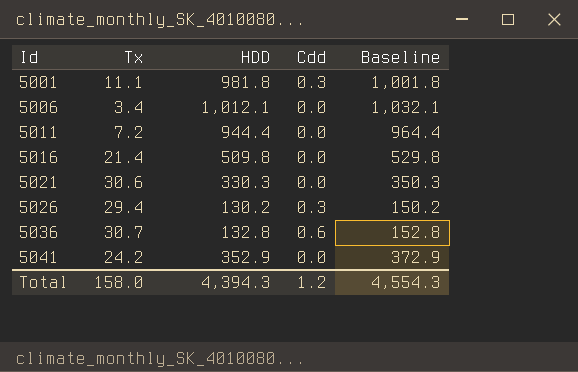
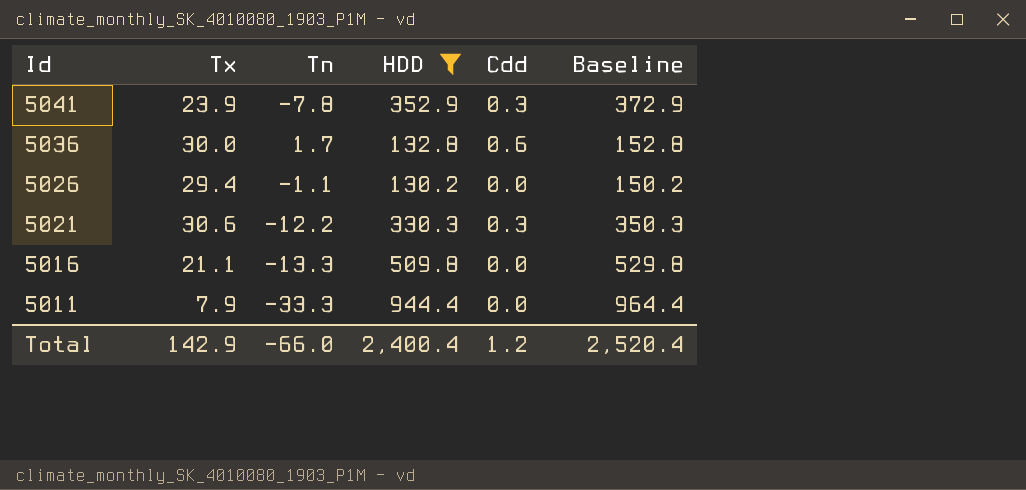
filter: none -> HDD <= 944.4
row order: Id ascending -> Id descending
column Tn | position: none -> 3
5041 | Tx: 24.2 -> 23.9
5041 | Cdd: 0.0 -> 0.3
5036 | Tx: 30.7 -> 30.0
5026 | Cdd: 0.3 -> 0.0
5021 | Cdd: 0.0 -> 0.3
5016 | Tx: 21.4 -> 21.1
5011 | Tx: 7.2 -> 7.9
Total | Tx: 158.0 -> 142.9
Total | HDD: 4,394.3 -> 2,400.4
Total | Baseline: 4,554.3 -> 2,520.4

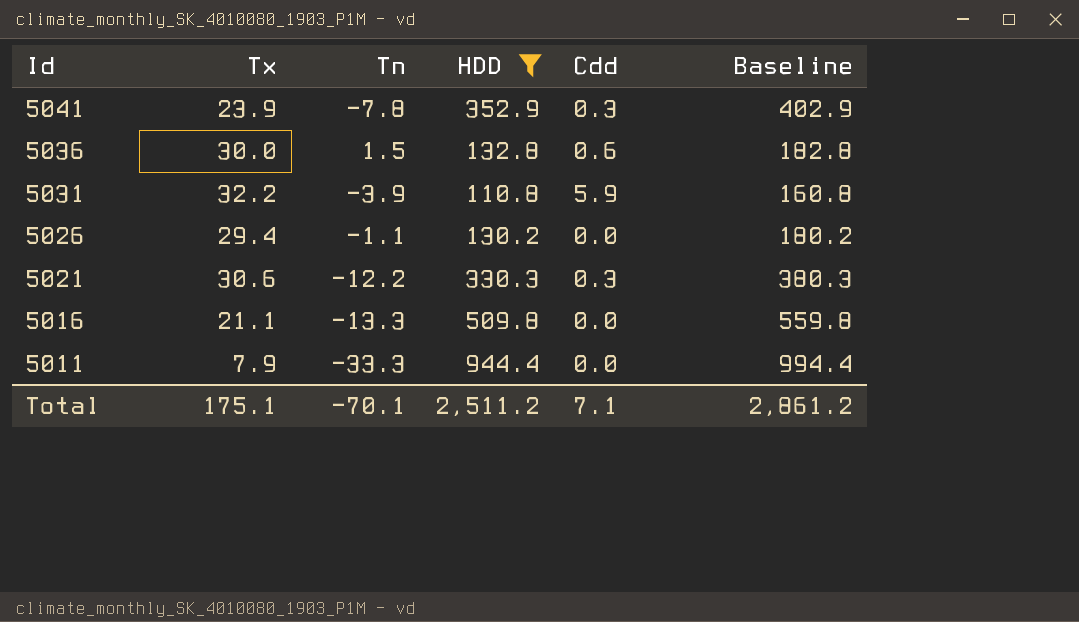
column Baseline | formula: [HDD] + 20 -> [HDD] + 50
5036 | Tn: 1.7 -> 1.5
row 5031: none -> 32.2 | -3.9 | 110.8 | 5.9 | 160.8
Total | Tx: 142.9 -> 175.1
Total | Tn: -66.0 -> -70.1
Total | HDD: 2,400.4 -> 2,511.2
Total | Cdd: 1.2 -> 7.1
Total | Baseline: 2,520.4 -> 2,861.2

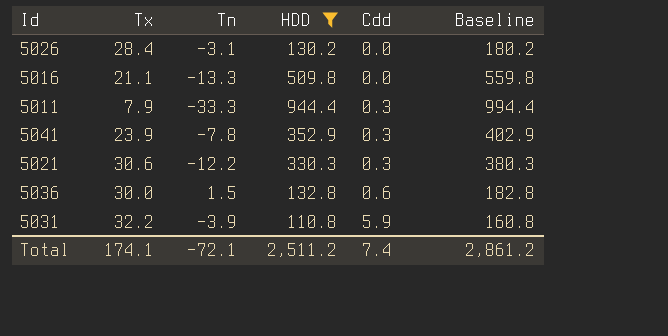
row order: Id descending -> Cdd ascending
5026 | Tx: 29.4 -> 28.4
5026 | Tn: -1.1 -> -3.1
5011 | Cdd: 0.0 -> 0.3
Total | Tx: 175.1 -> 174.1
Total | Tn: -70.1 -> -72.1
Total | Cdd: 7.1 -> 7.4

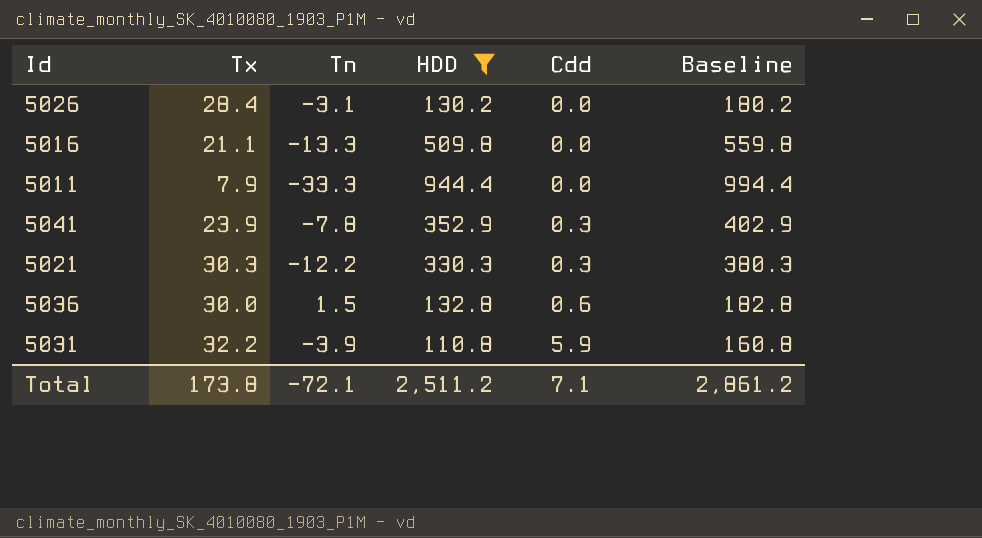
5011 | Cdd: 0.3 -> 0.0
5021 | Tx: 30.6 -> 30.3
Total | Tx: 174.1 -> 173.8
Total | Cdd: 7.4 -> 7.1

